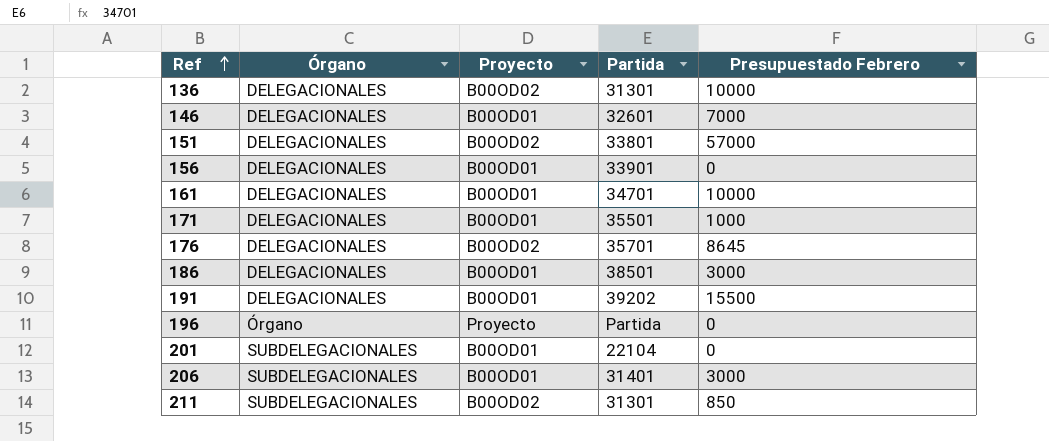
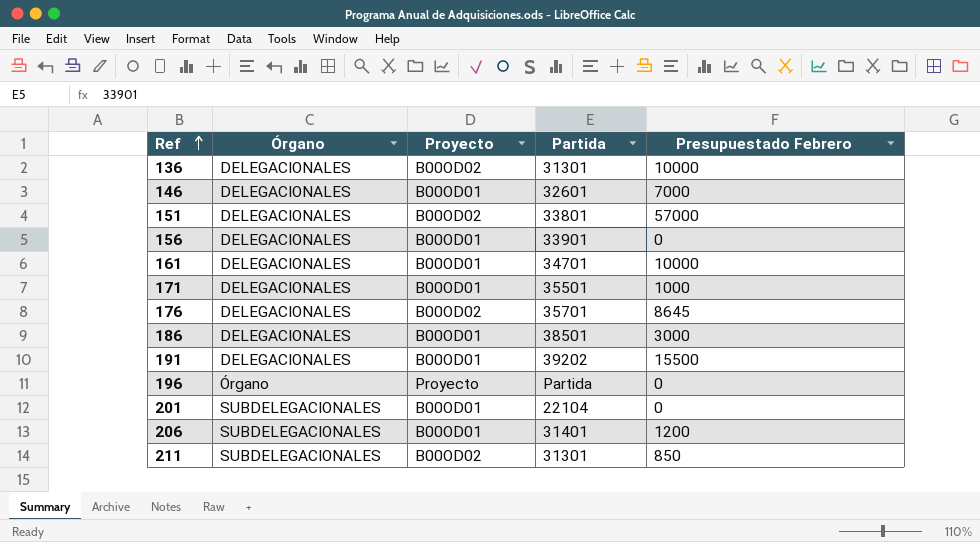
206 | Presupuestado Febrero: 3000 -> 1200

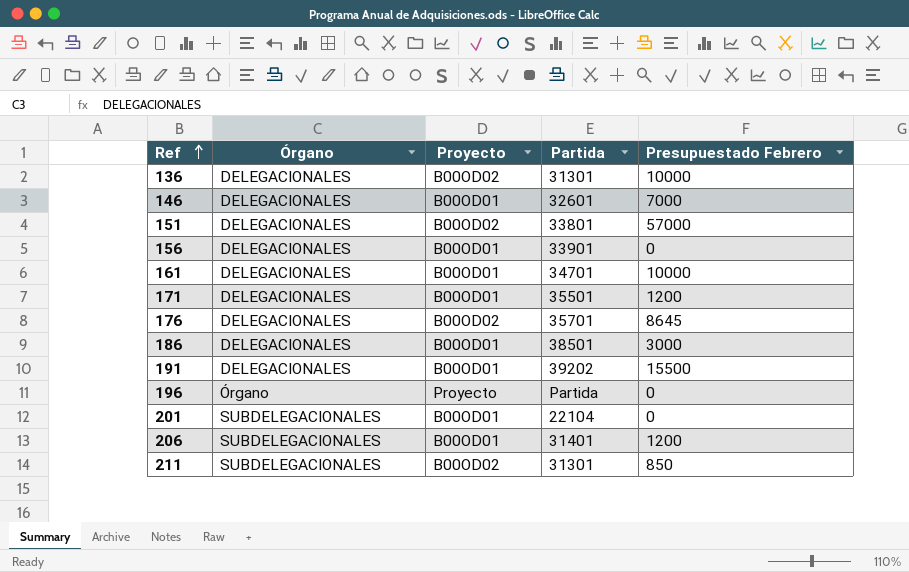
171 | Presupuestado Febrero: 1000 -> 1200

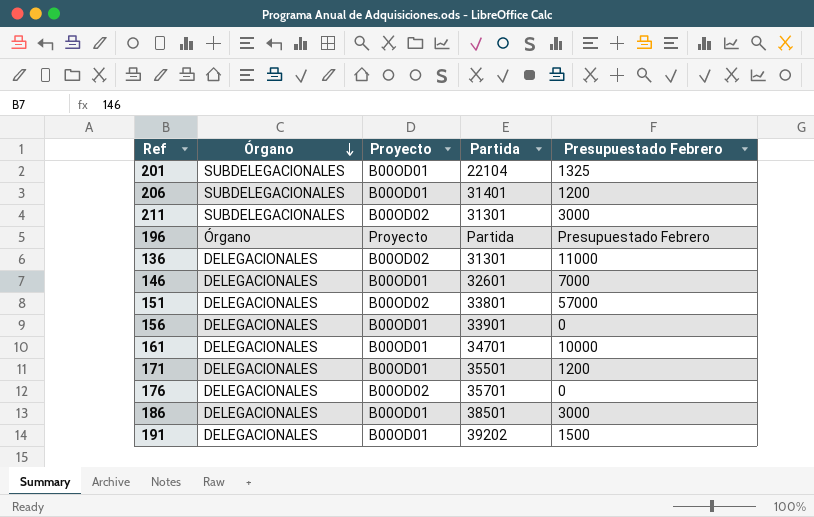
row order: Ref ascending -> Órgano descending
201 | Presupuestado Febrero: 0 -> 1325
211 | Presupuestado Febrero: 850 -> 3000
196 | Presupuestado Febrero: 0 -> Presupuestado Febrero
136 | Presupuestado Febrero: 10000 -> 11000
176 | Presupuestado Febrero: 8645 -> 0
191 | Presupuestado Febrero: 15500 -> 1500

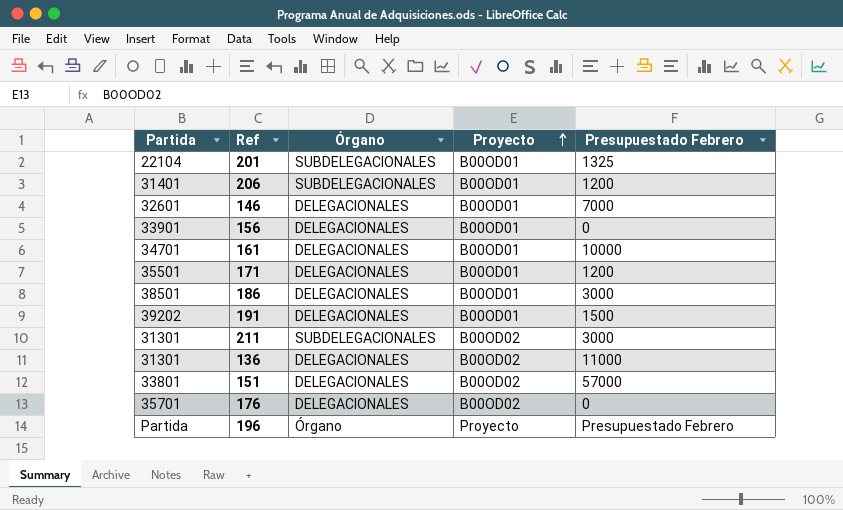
row order: Órgano descending -> Proyecto ascending
column Partida | position: 4 -> 1

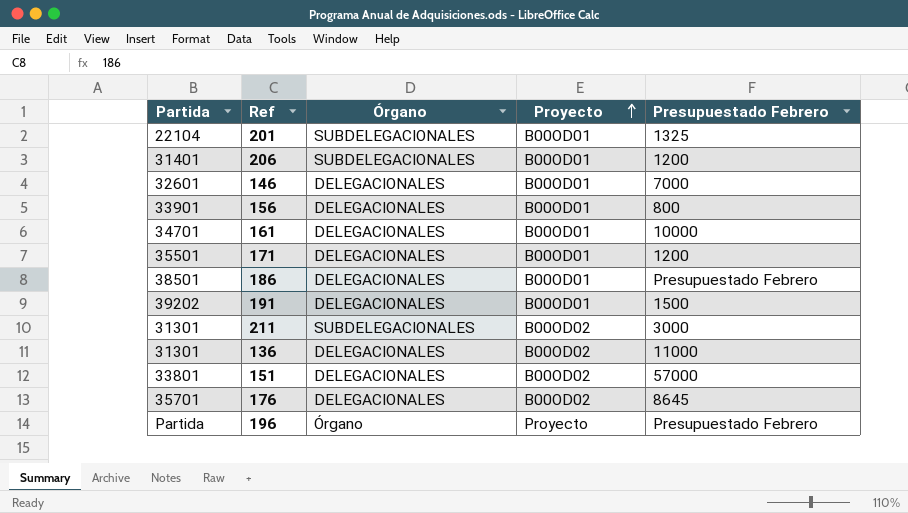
156 | Presupuestado Febrero: 0 -> 800
186 | Presupuestado Febrero: 3000 -> Presupuestado Febrero
176 | Presupuestado Febrero: 0 -> 8645

